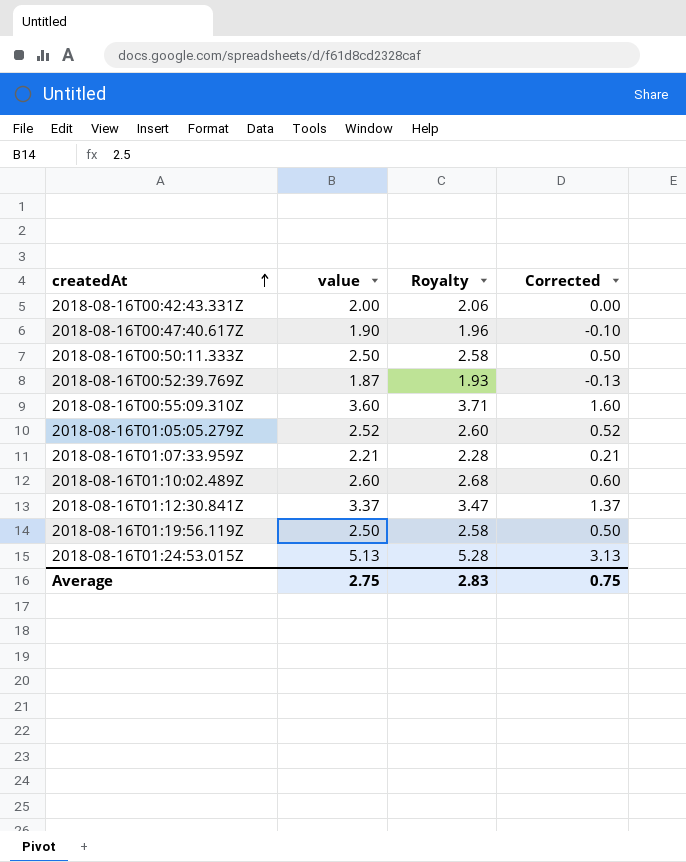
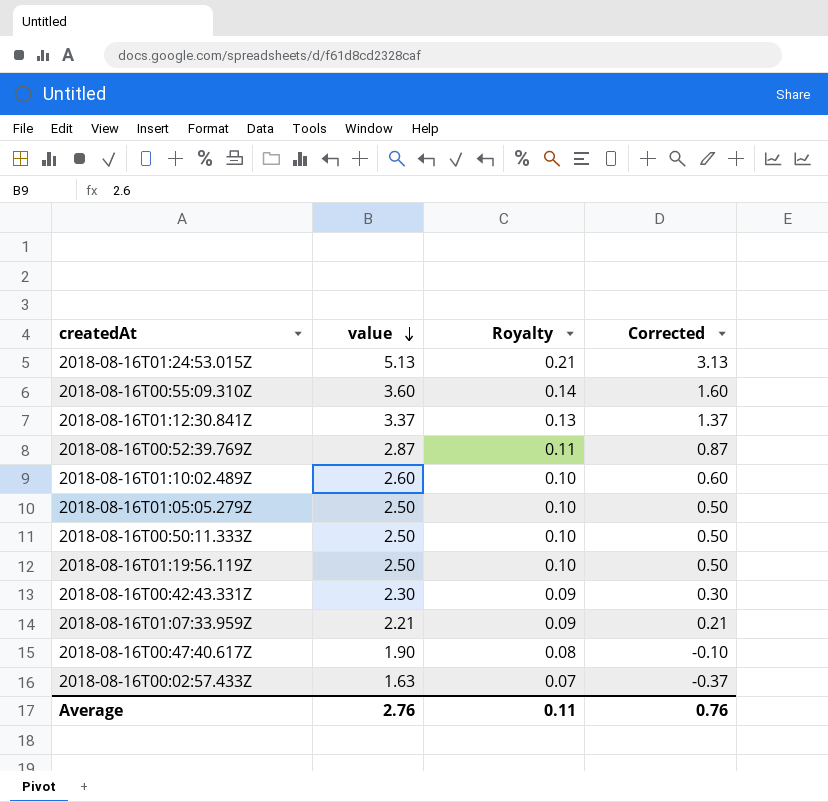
row order: createdAt ascending -> value descending
column Royalty | formula: [value] * 1.03 -> [value] * 0.04
2018-08-16T00:52:39.769Z | value: 1.87 -> 2.87
2018-08-16T00:52:39.769Z | Corrected: -0.13 -> 0.87
2018-08-16T01:05:05.279Z | value: 2.52 -> 2.50
2018-08-16T01:05:05.279Z | Corrected: 0.52 -> 0.50
2018-08-16T00:42:43.331Z | value: 2.00 -> 2.30
2018-08-16T00:42:43.331Z | Corrected: 0.00 -> 0.30
row 2018-08-16T00:02:57.433Z: none -> 1.63 | 0.07 | -0.37
Average | value: 2.75 -> 2.76
Average | Royalty: 2.83 -> 0.11
Average | Corrected: 0.75 -> 0.76

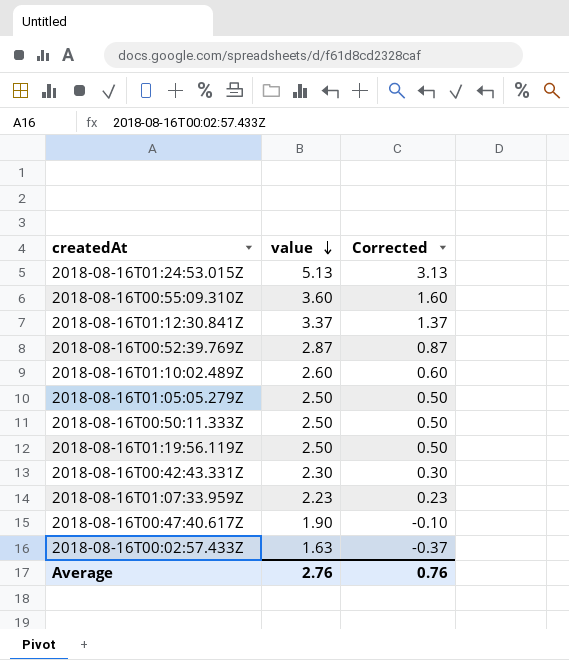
column Royalty | formula: [value] * 0.04 -> none
2018-08-16T01:07:33.959Z | value: 2.21 -> 2.23
2018-08-16T01:07:33.959Z | Corrected: 0.21 -> 0.23

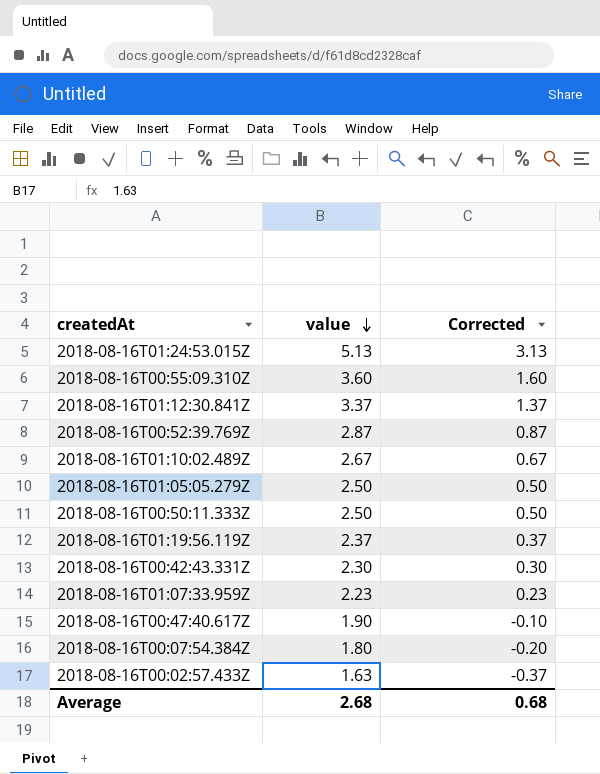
2018-08-16T01:10:02.489Z | value: 2.60 -> 2.67
2018-08-16T01:10:02.489Z | Corrected: 0.60 -> 0.67
2018-08-16T01:19:56.119Z | value: 2.50 -> 2.37
2018-08-16T01:19:56.119Z | Corrected: 0.50 -> 0.37
row 2018-08-16T00:07:54.384Z: none -> 1.80 | -0.20
Average | value: 2.76 -> 2.68
Average | Corrected: 0.76 -> 0.68

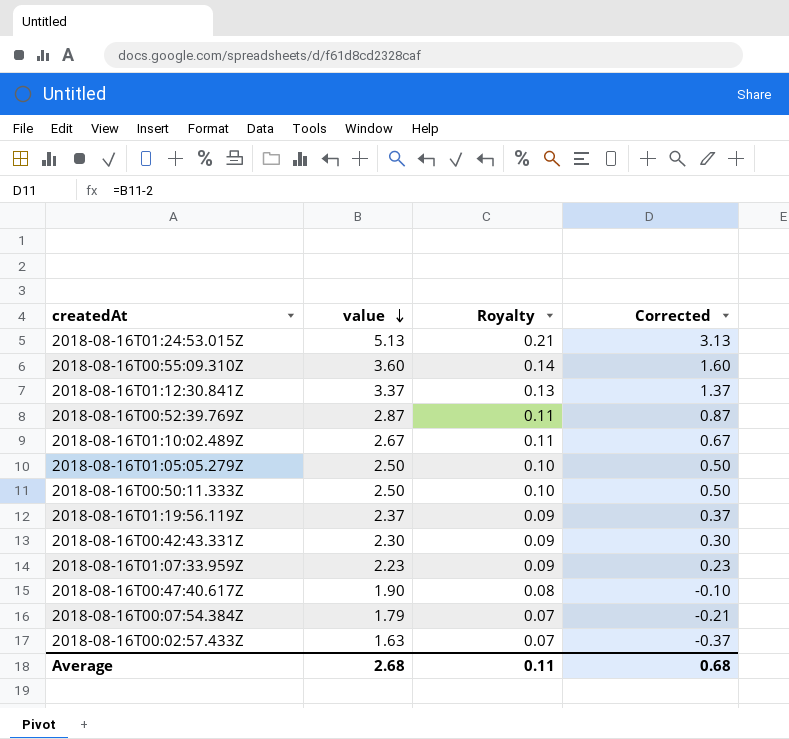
column Royalty | formula: none -> [value] * 0.04
2018-08-16T00:07:54.384Z | value: 1.80 -> 1.79
2018-08-16T00:07:54.384Z | Corrected: -0.20 -> -0.21

